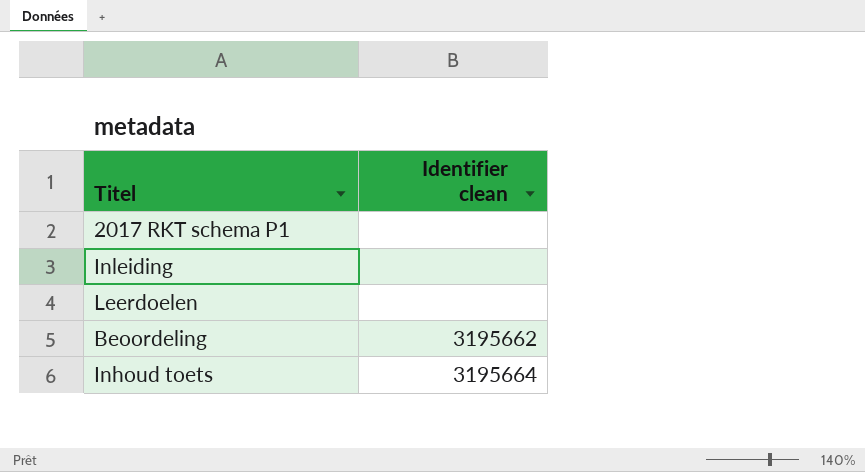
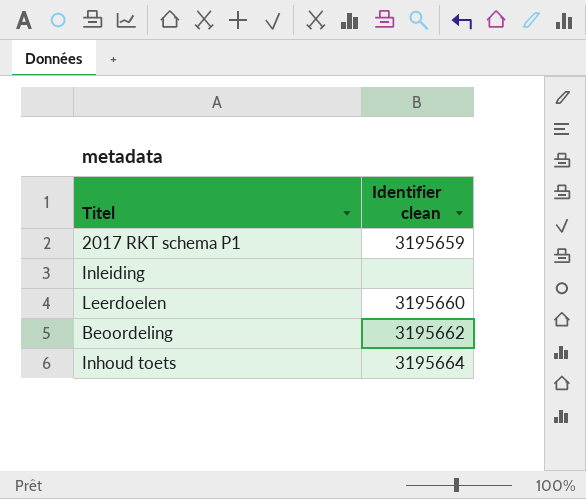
2017 RKT schema P1 | Identifier clean: none -> 3195659
Leerdoelen | Identifier clean: none -> 3195660

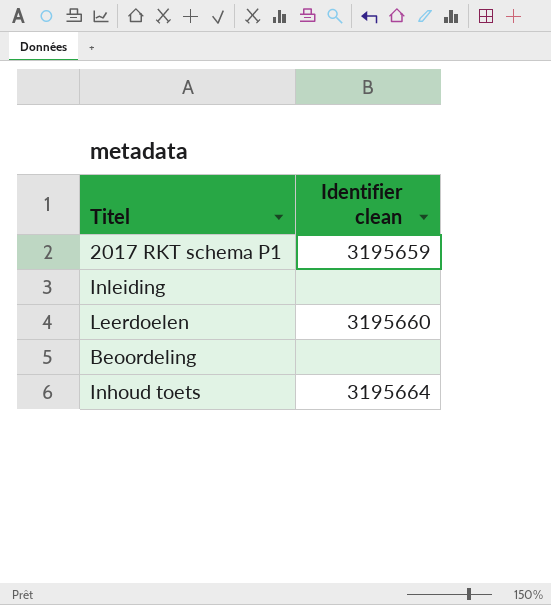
Beoordeling | Identifier clean: 3195662 -> none

